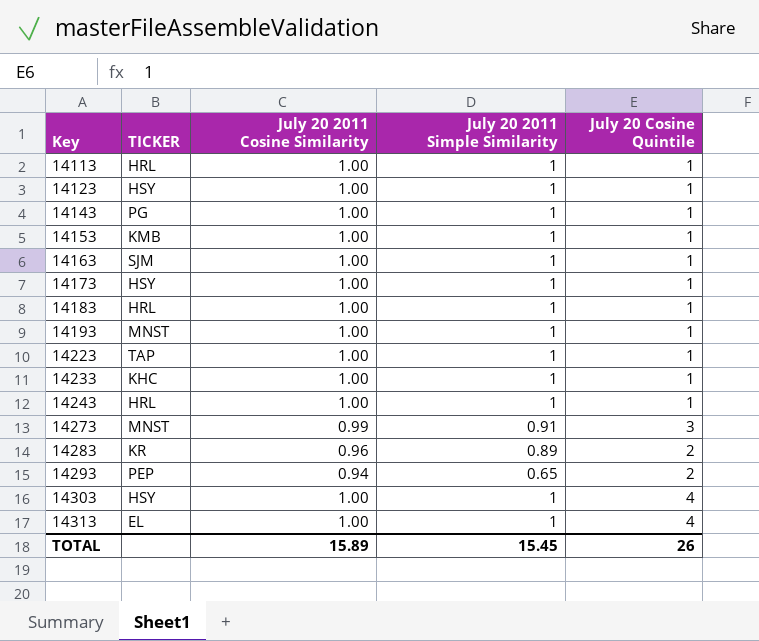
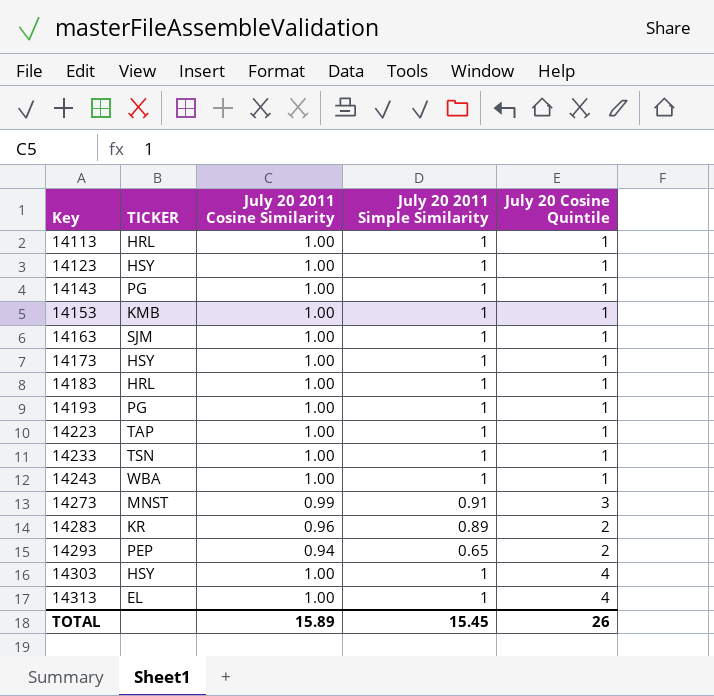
14193 | TICKER: MNST -> PG
14233 | TICKER: KHC -> TSN
14243 | TICKER: HRL -> WBA

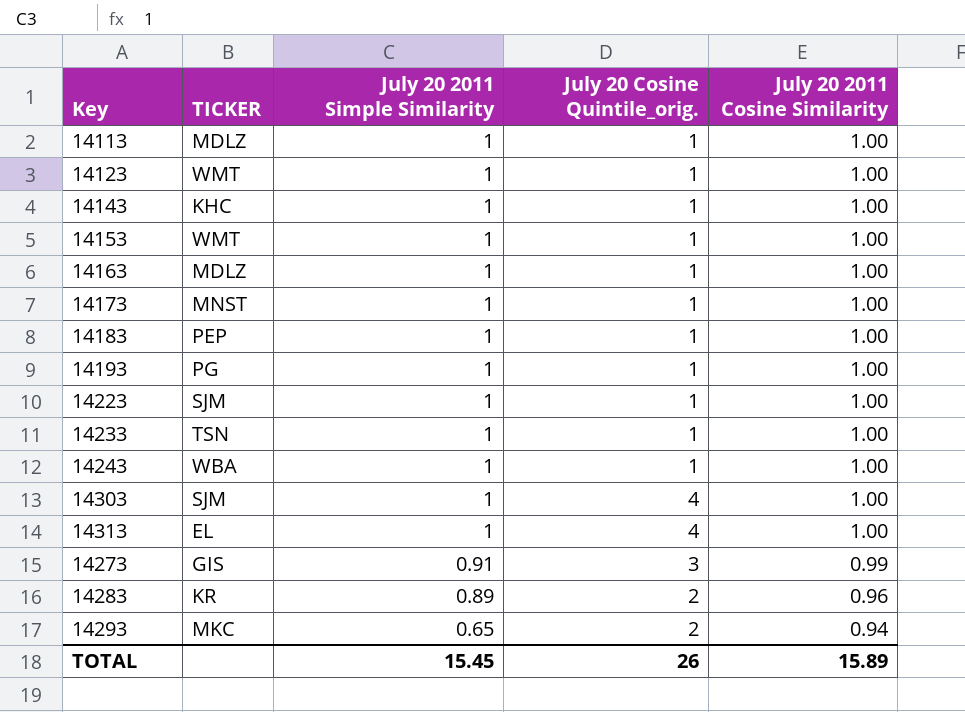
row order: Key ascending -> July 20 2011 Simple Similarity descending
column name: July 20 Cosine Quintile -> July 20 Cosine Quintile_orig.
column July 20 2011 Cosine Similarity | position: 3 -> 5
14113 | TICKER: HRL -> MDLZ
14123 | TICKER: HSY -> WMT
14143 | TICKER: PG -> KHC
14153 | TICKER: KMB -> WMT
14163 | TICKER: SJM -> MDLZ
14173 | TICKER: HSY -> MNST
14183 | TICKER: HRL -> PEP
14223 | TICKER: TAP -> SJM
14303 | TICKER: HSY -> SJM
14273 | TICKER: MNST -> GIS
14293 | TICKER: PEP -> MKC

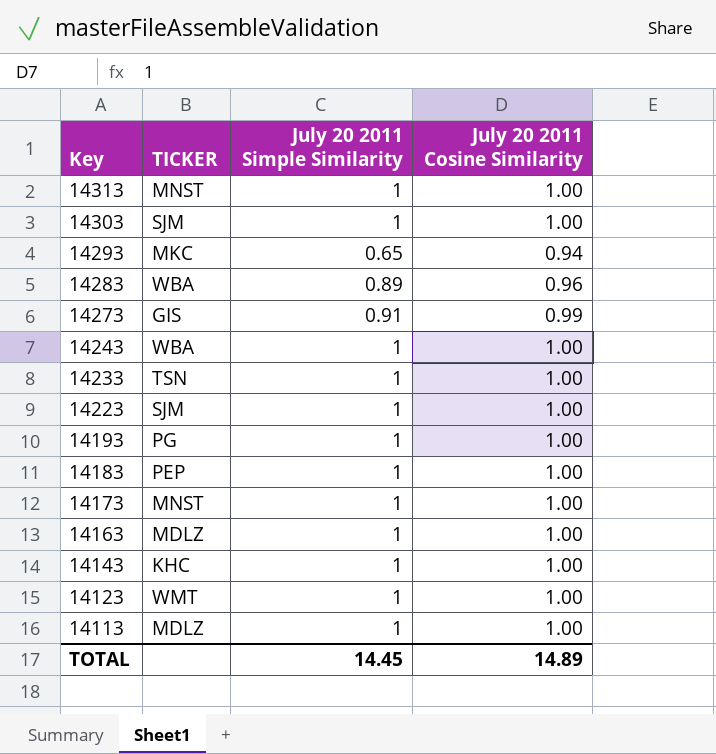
row order: July 20 2011 Simple Similarity descending -> Key descending
column July 20 Cosine Quintile_orig. | position: 4 -> none
row 14153: WMT | 1 | 1 | 1.00 -> none
14313 | TICKER: EL -> MNST
14283 | TICKER: KR -> WBA
TOTAL | July 20 2011 Simple Similarity: 15.45 -> 14.45
TOTAL | July 20 2011 Cosine Similarity: 15.89 -> 14.89

